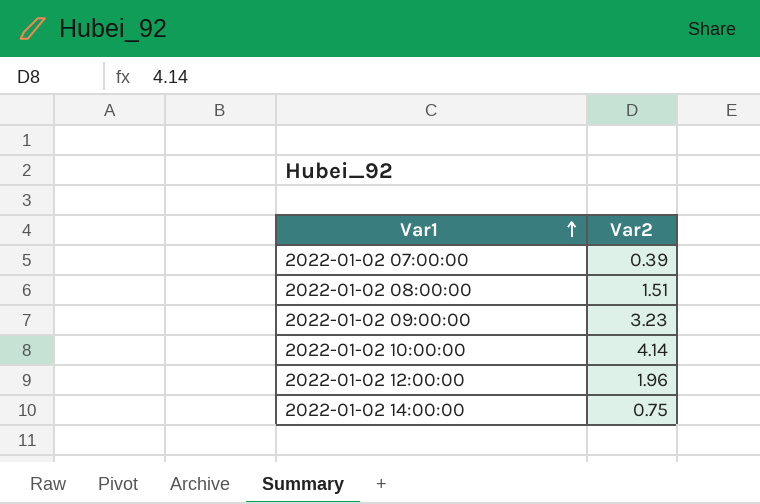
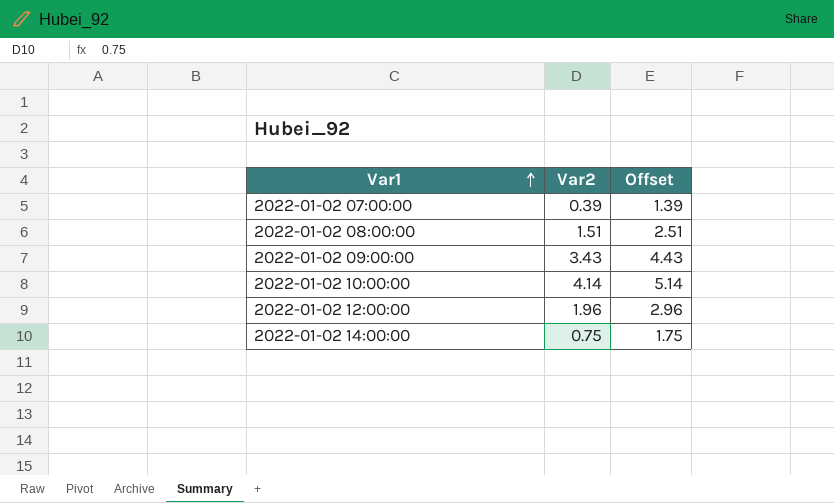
column Offset | formula: none -> [Var2] + 1
2022-01-02 09:00:00 | Var2: 3.23 -> 3.43

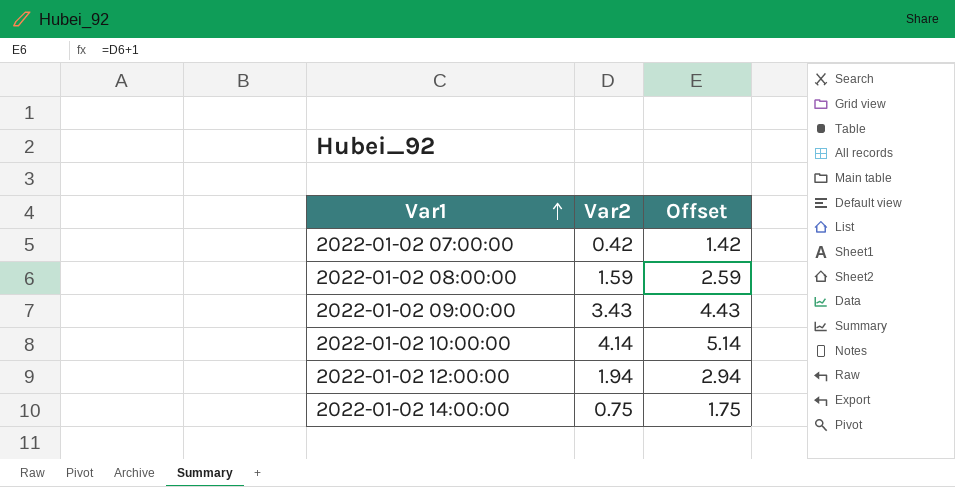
2022-01-02 07:00:00 | Var2: 0.39 -> 0.42
2022-01-02 07:00:00 | Offset: 1.39 -> 1.42
2022-01-02 08:00:00 | Var2: 1.51 -> 1.59
2022-01-02 08:00:00 | Offset: 2.51 -> 2.59
2022-01-02 12:00:00 | Var2: 1.96 -> 1.94
2022-01-02 12:00:00 | Offset: 2.96 -> 2.94

